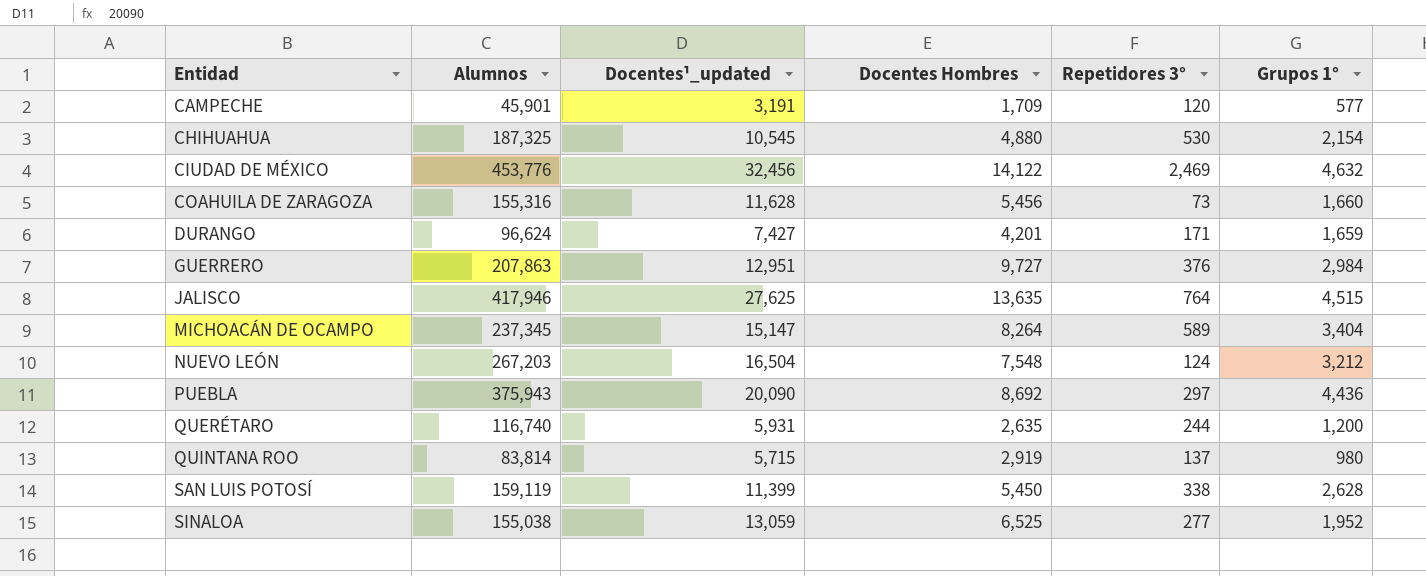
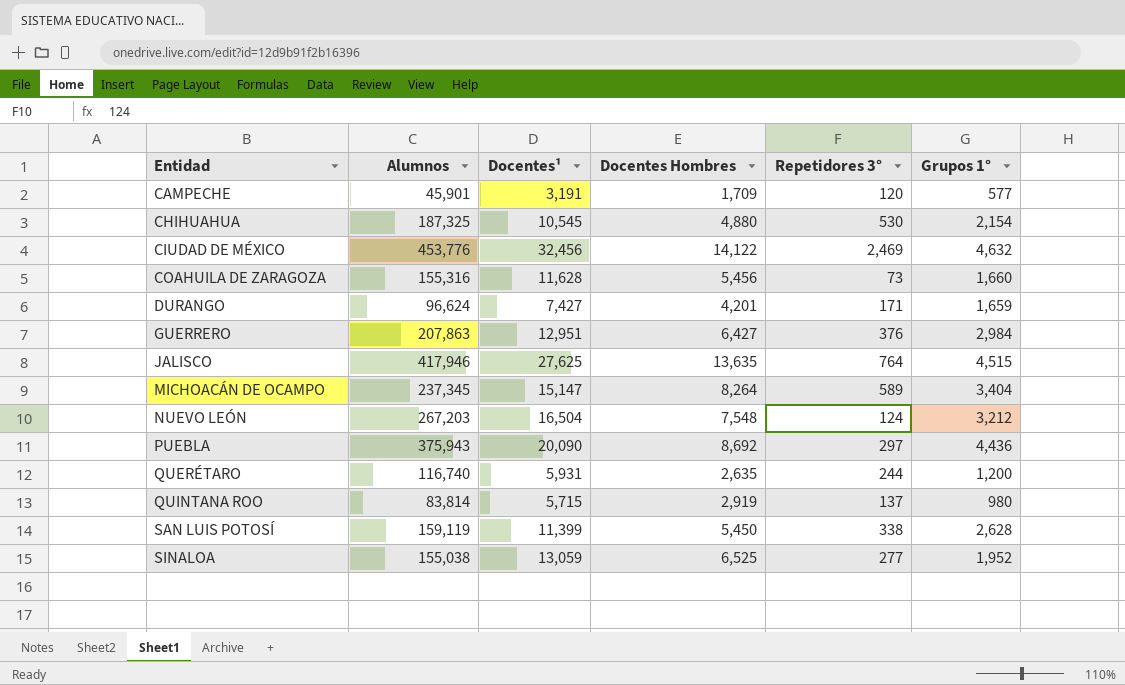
column name: Docentes¹_updated -> Docentes¹
GUERRERO | Docentes Hombres: 9,727 -> 6,427

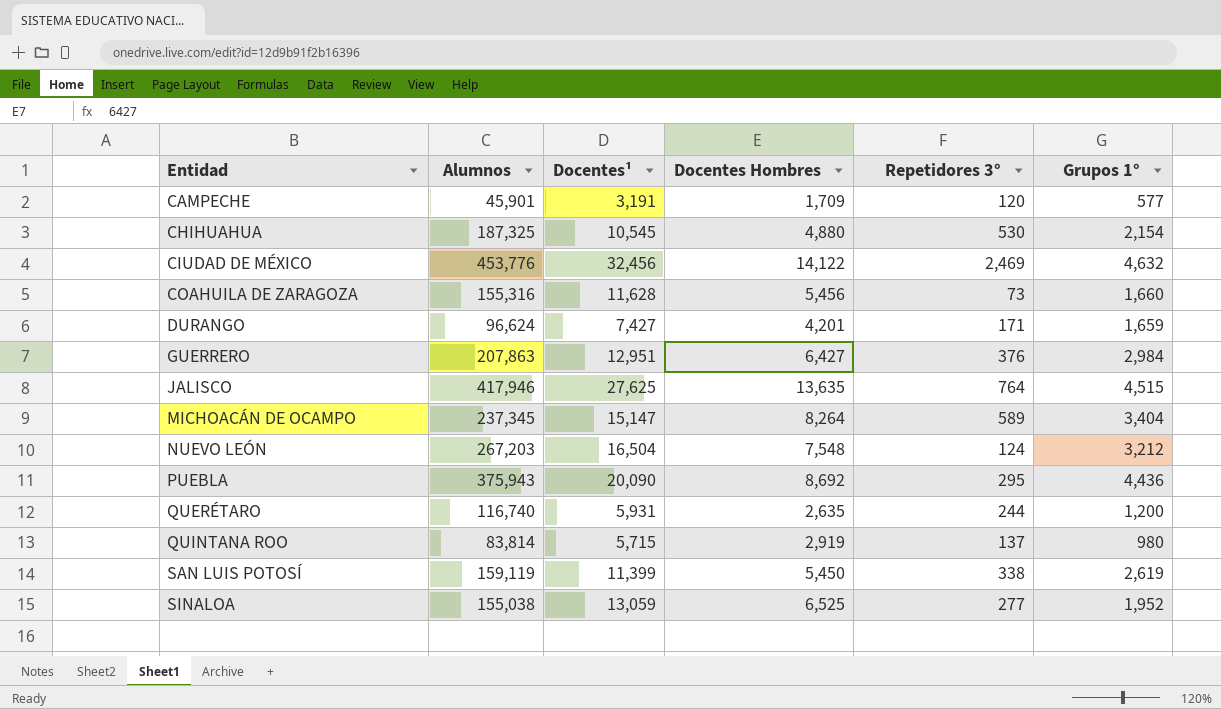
PUEBLA | Repetidores 3°: 297 -> 295
SAN LUIS POTOSÍ | Grupos 1°: 2,628 -> 2,619

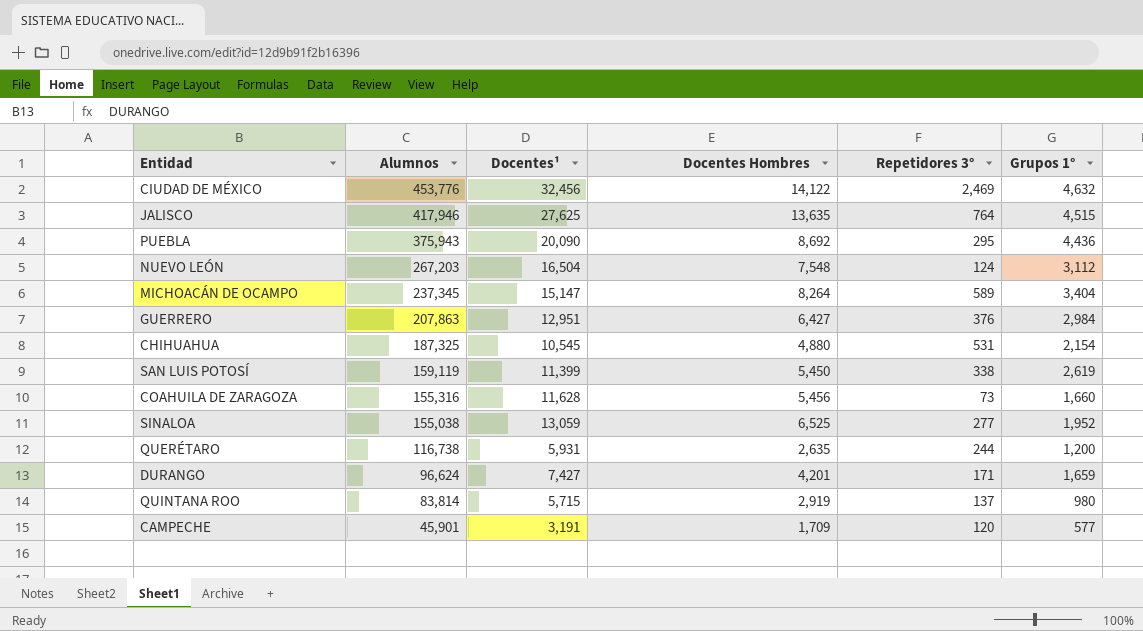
row order: Entidad ascending -> Alumnos descending
NUEVO LEÓN | Grupos 1°: 3,212 -> 3,112
CHIHUAHUA | Repetidores 3°: 530 -> 531
QUERÉTARO | Alumnos: 116,740 -> 116,738

